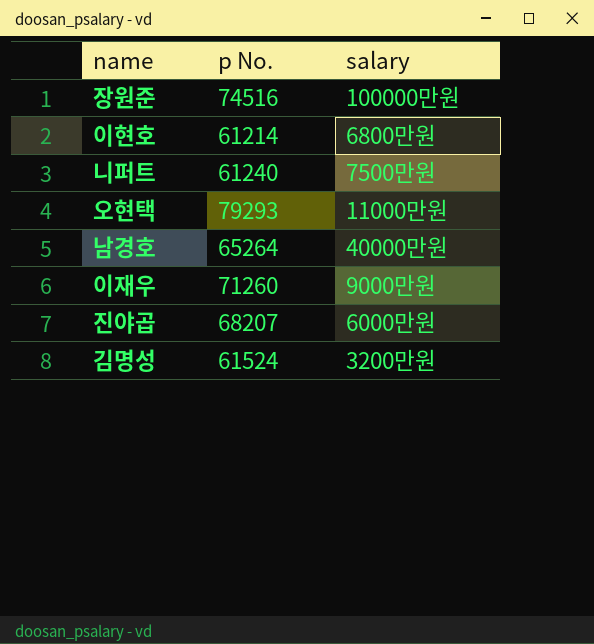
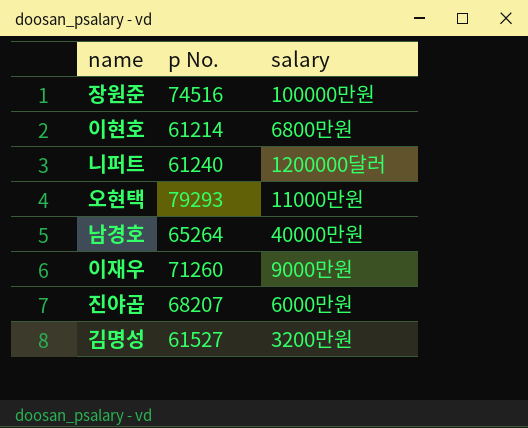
니퍼트 | salary: 7500만원 -> 1200000달러
김명성 | p No.: 61524 -> 61527

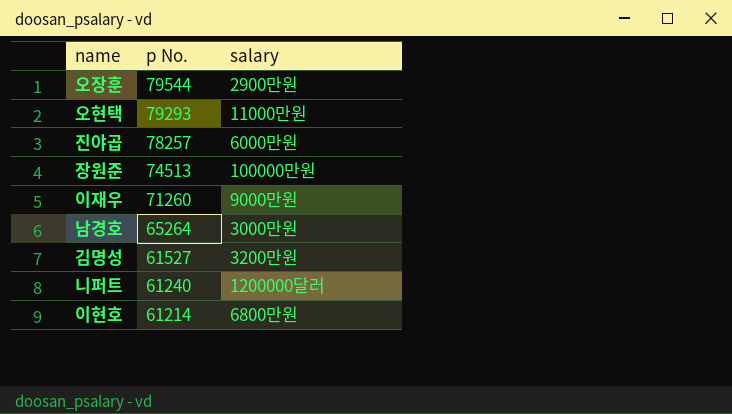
row order: none -> p No. descending
row 오장훈: none -> 79544 | 2900만원
진야곱 | p No.: 68207 -> 78257
장원준 | p No.: 74516 -> 74513
남경호 | salary: 40000만원 -> 3000만원

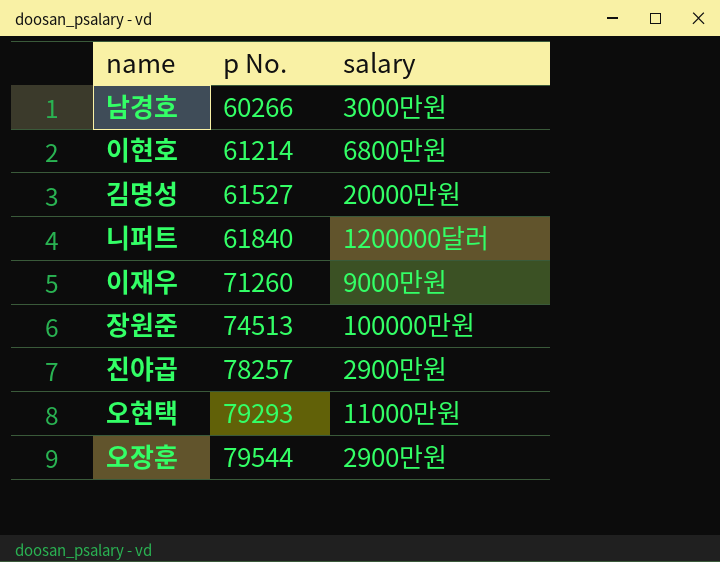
row order: p No. descending -> p No. ascending
남경호 | p No.: 65264 -> 60266
김명성 | salary: 3200만원 -> 20000만원
니퍼트 | p No.: 61240 -> 61840
진야곱 | salary: 6000만원 -> 2900만원

